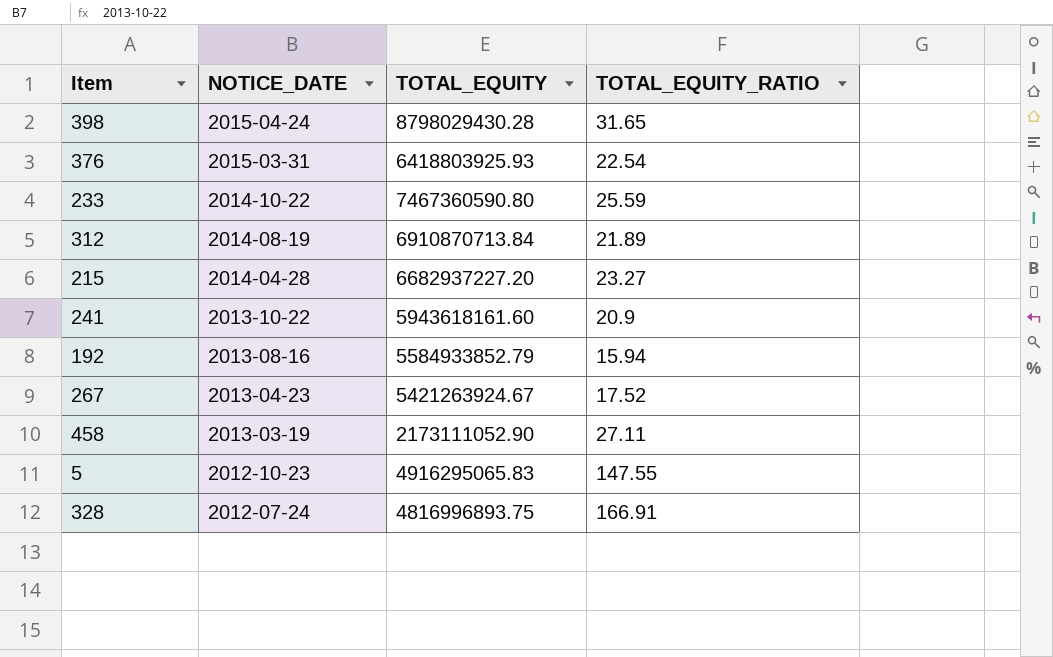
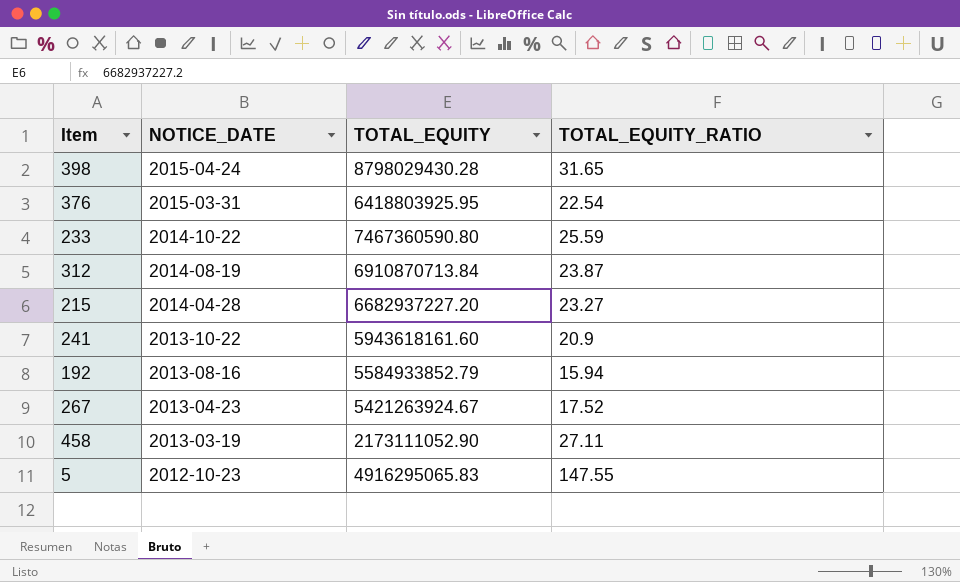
row 328: 2012-07-24 | 4816996893.75 | 166.91 -> none
376 | TOTAL_EQUITY: 6418803925.93 -> 6418803925.95
312 | TOTAL_EQUITY_RATIO: 21.89 -> 23.87

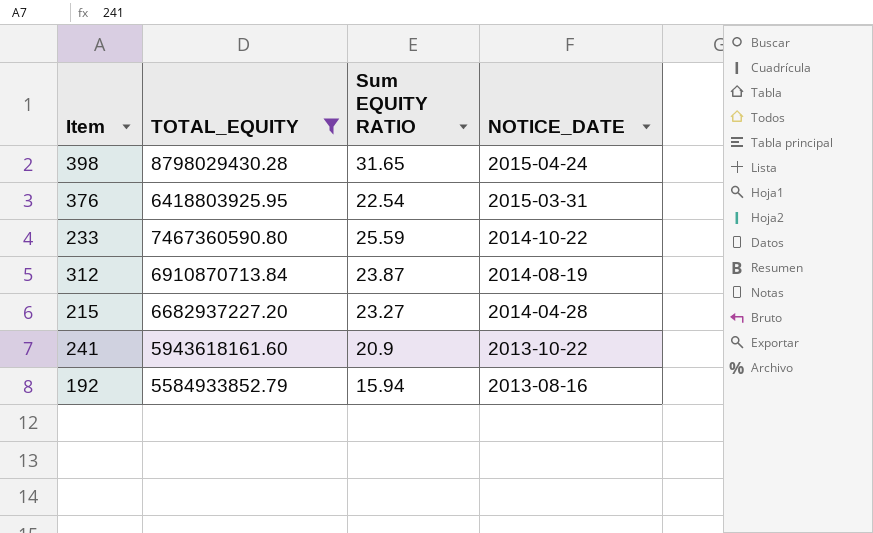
filter: none -> TOTAL_EQUITY >= 5584933852.79
column name: TOTAL_EQUITY_RATIO -> Sum EQUITY RATIO
column NOTICE_DATE | position: 2 -> 4

